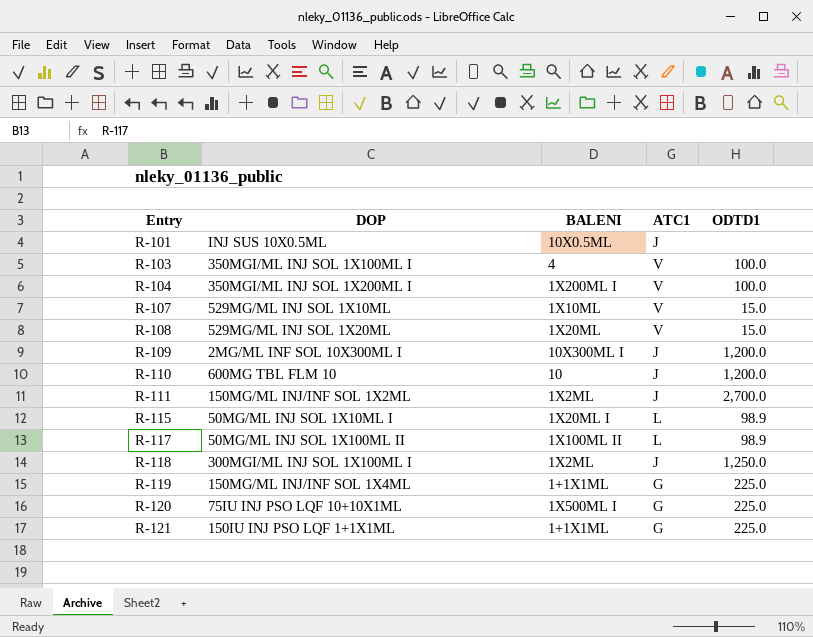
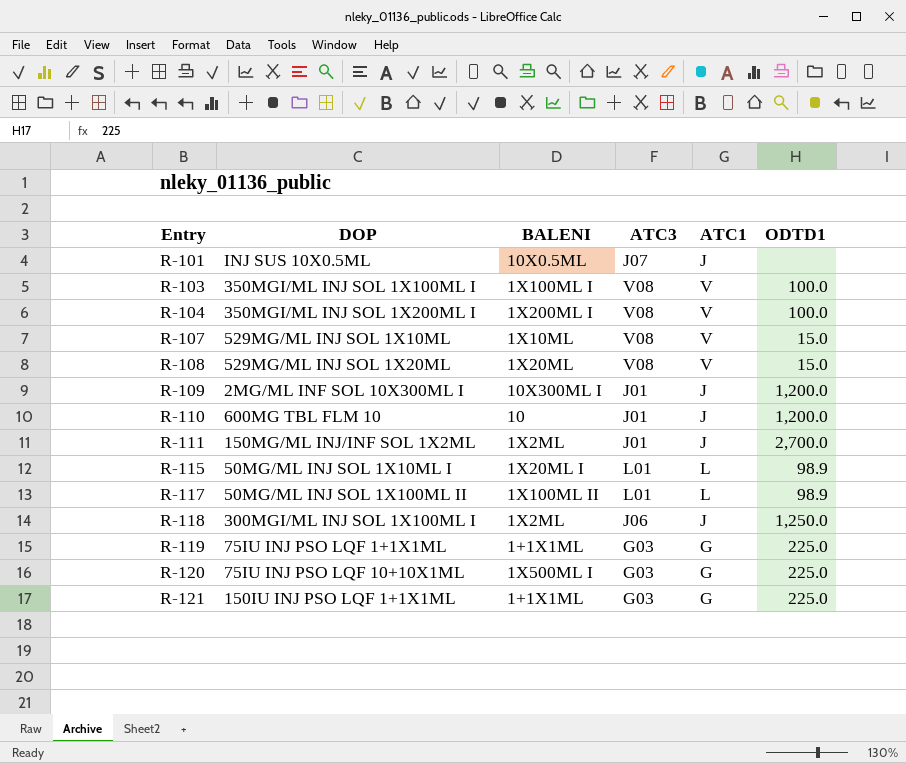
column ATC3 | position: none -> 4
R-103 | BALENI: 4 -> 1X100ML I
R-119 | DOP: 150MG/ML INJ/INF SOL 1X4ML -> 75IU INJ PSO LQF 1+1X1ML

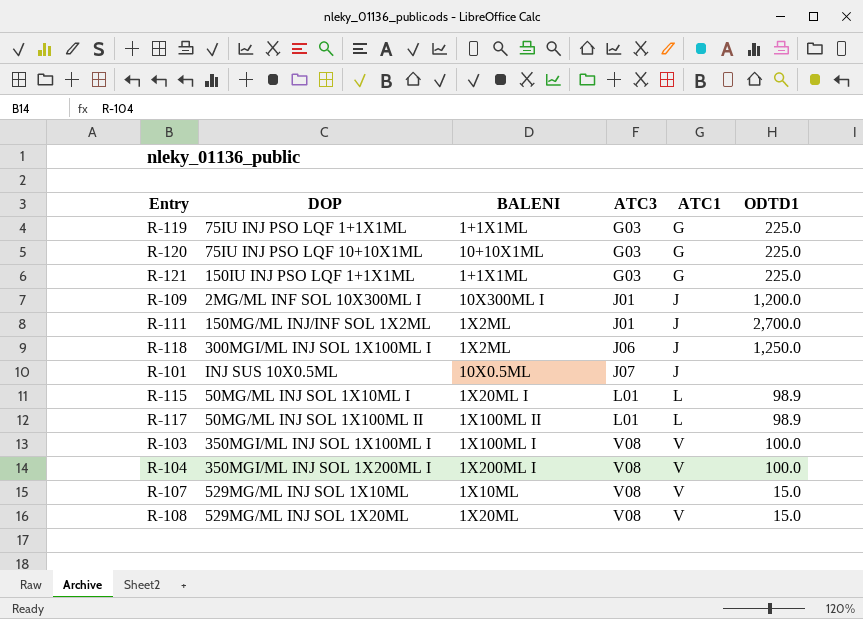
row order: Entry ascending -> ATC3 ascending
row R-110: 600MG TBL FLM 10 | 10 | J01 | J | 1,200.0 -> none
R-120 | BALENI: 1X500ML I -> 10+10X1ML

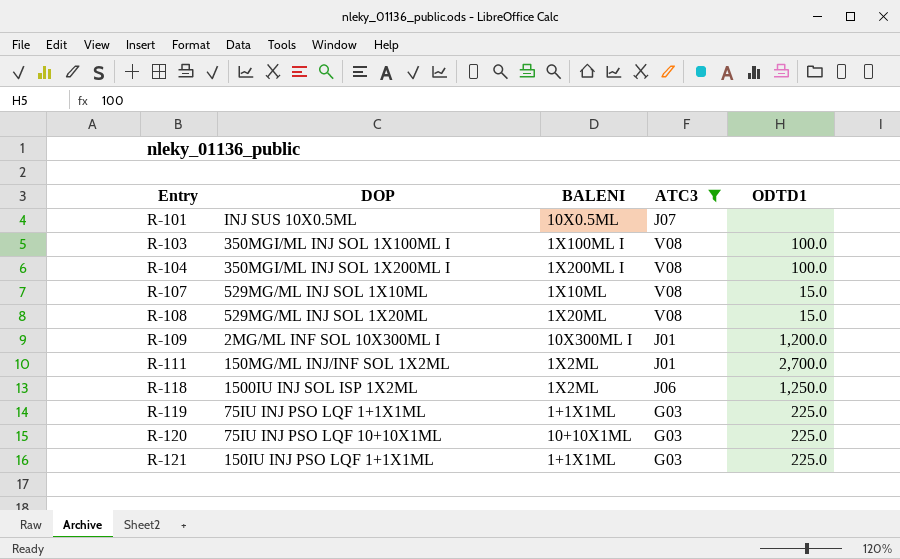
filter: none -> ATC3 != L01
row order: ATC3 ascending -> Entry ascending
column ATC1 | position: 5 -> none
R-118 | DOP: 300MGI/ML INJ SOL 1X100ML I -> 1500IU INJ SOL ISP 1X2ML

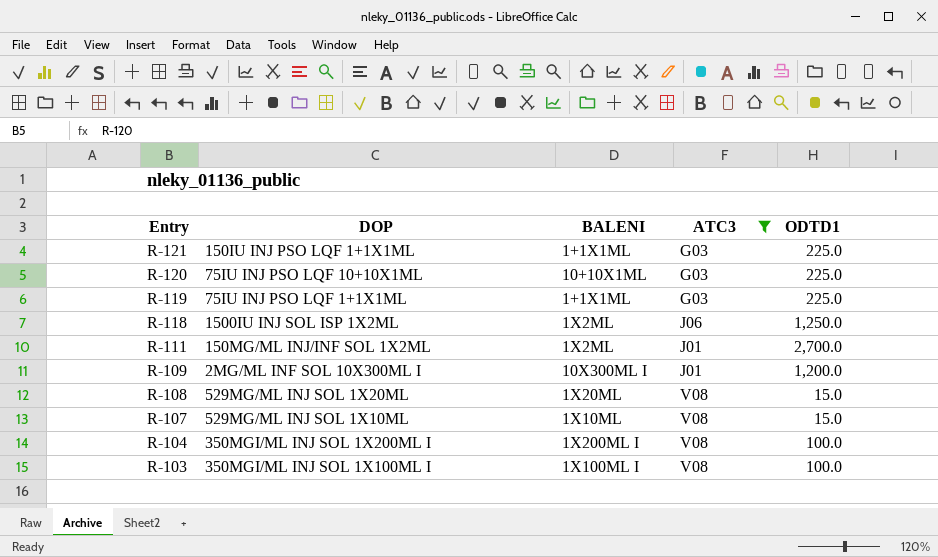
row order: Entry ascending -> Entry descending
row R-101: INJ SUS 10X0.5ML | 10X0.5ML | J07 | none -> none

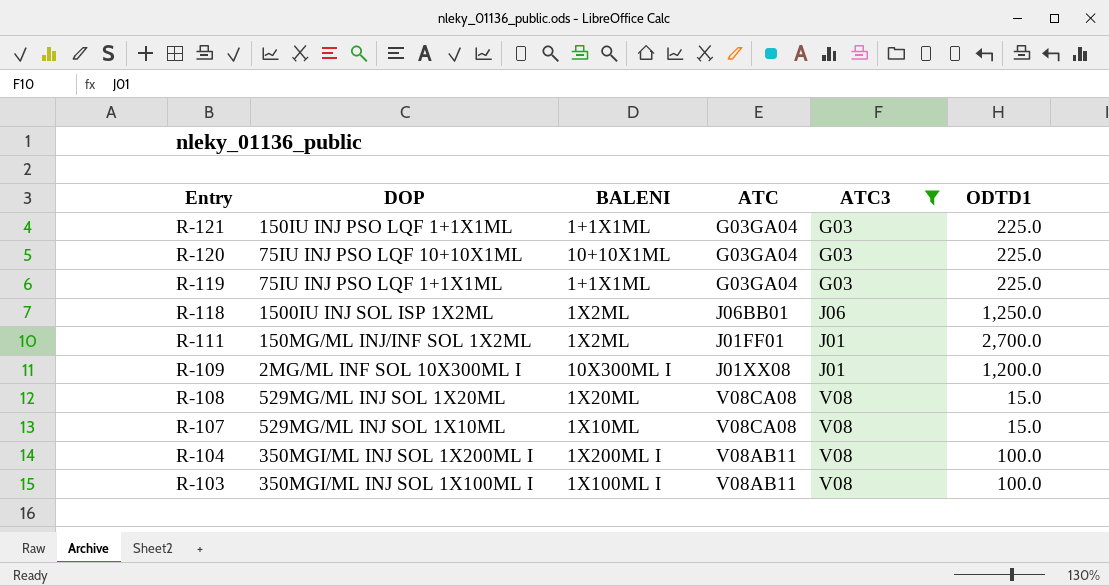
column ATC | position: none -> 4

